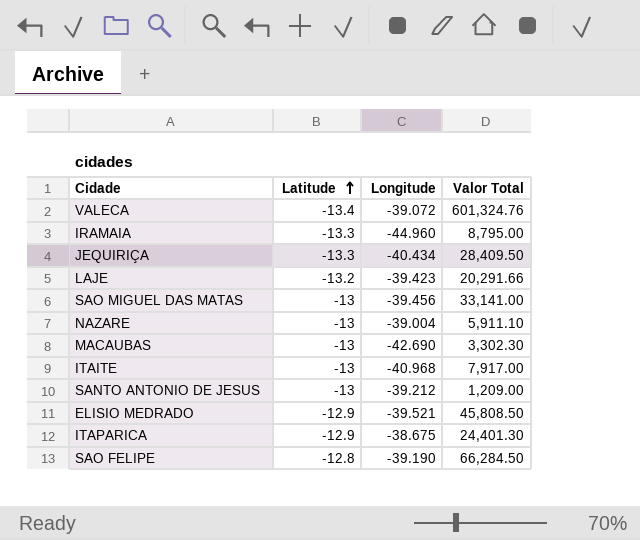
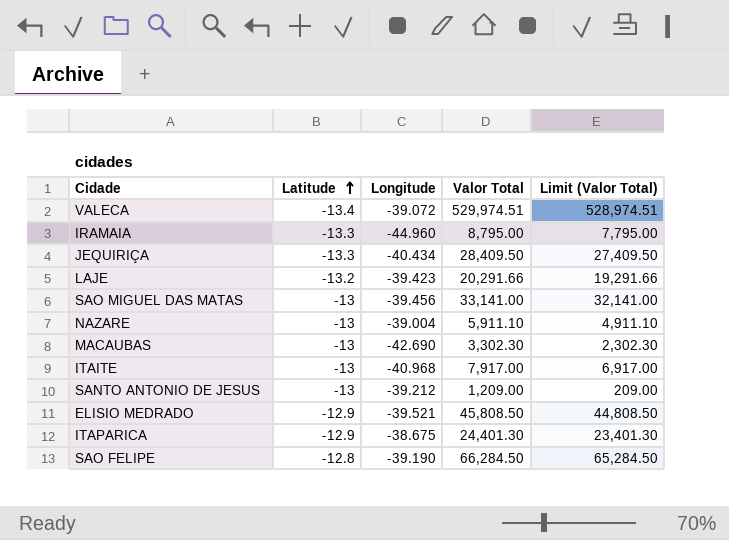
column Limit (Valor Total) | formula: none -> [Valor Total] - 1000
VALECA | Valor Total: 601,324.76 -> 529,974.51

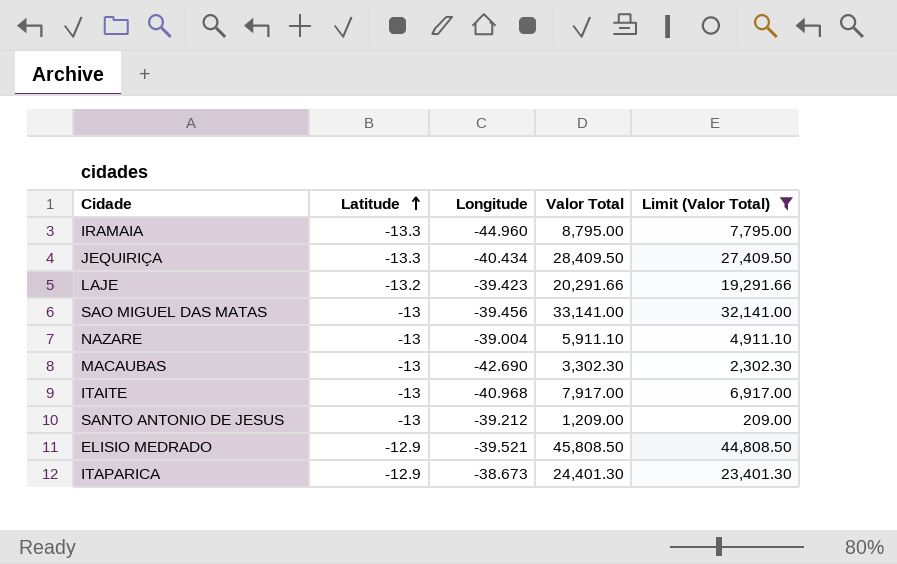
filter: none -> Limit (Valor Total) <= 44,808.50
ITAPARICA | Longitude: -38.675 -> -38.673

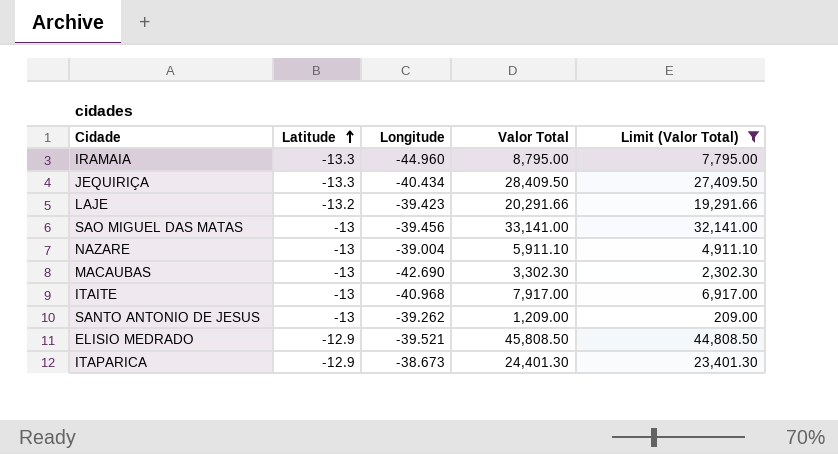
SANTO ANTONIO DE JESUS | Longitude: -39.212 -> -39.262

